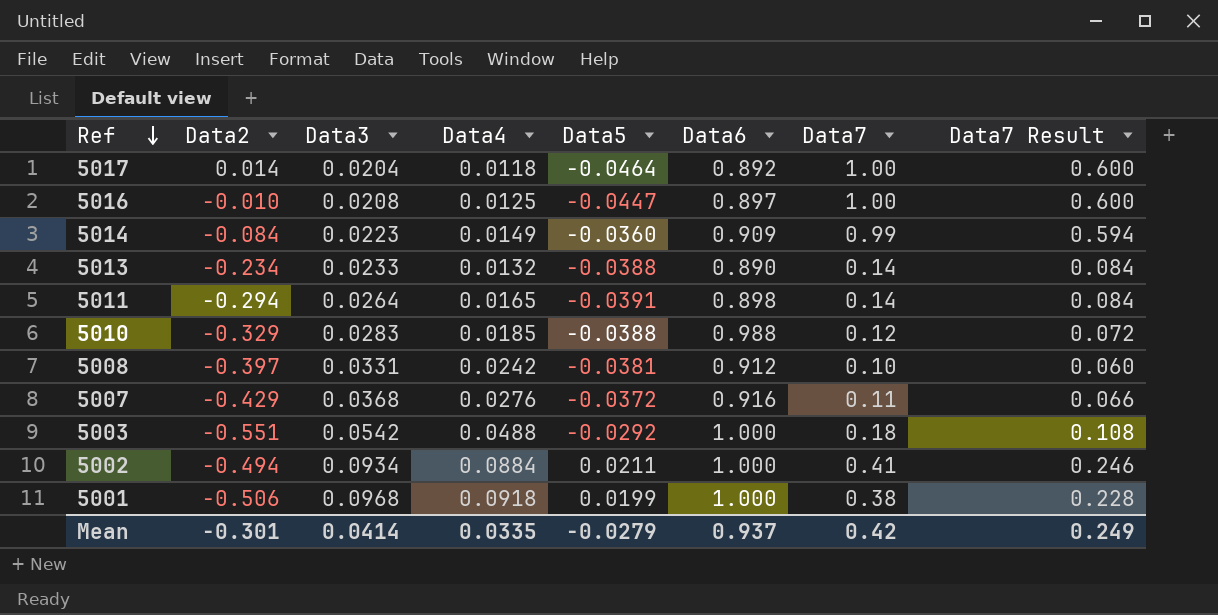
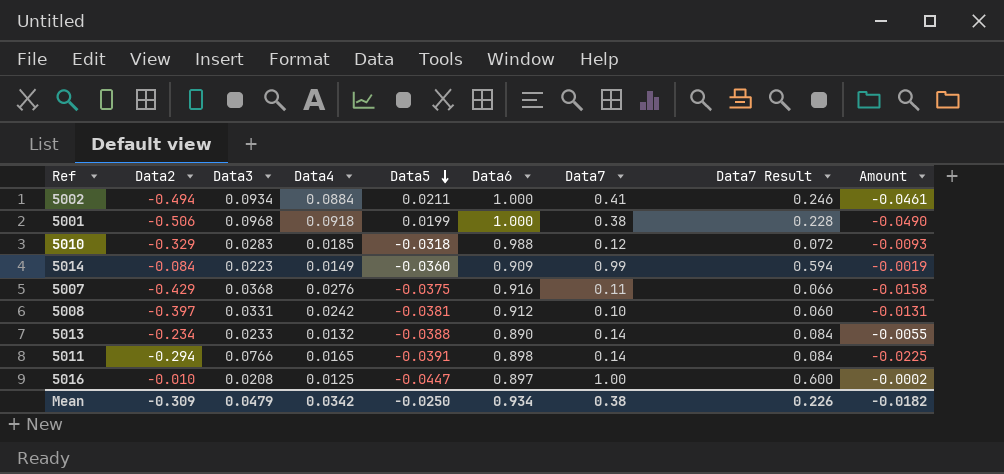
row order: Ref descending -> Data5 descending
column Amount | formula: none -> [Data2] * [Data3]
row 5017: 0.014 | 0.0204 | 0.0118 | -0.0464 | 0.892 | 1.00 | 0.600 -> none
row 5003: -0.551 | 0.0542 | 0.0488 | -0.0292 | 1.000 | 0.18 | 0.108 -> none
5010 | Data5: -0.0388 -> -0.0318
5007 | Data5: -0.0372 -> -0.0375
5011 | Data3: 0.0264 -> 0.0766
Mean | Data2: -0.301 -> -0.309
Mean | Data3: 0.0414 -> 0.0479
Mean | Data4: 0.0335 -> 0.0342
Mean | Data5: -0.0279 -> -0.0250
Mean | Data6: 0.937 -> 0.934
Mean | Data7: 0.42 -> 0.38
Mean | Data7 Result: 0.249 -> 0.226

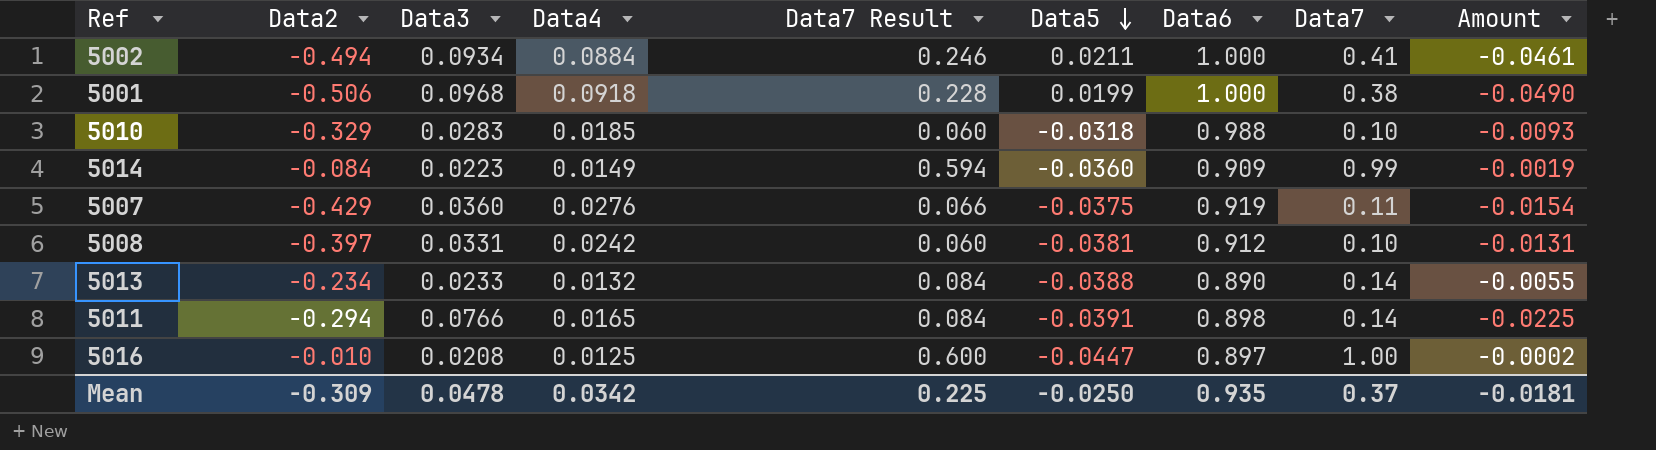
column Data7 Result | position: 8 -> 5
5010 | Data7 Result: 0.072 -> 0.060
5010 | Data7: 0.12 -> 0.10
5007 | Data3: 0.0368 -> 0.0360
5007 | Data6: 0.916 -> 0.919
5007 | Amount: -0.0158 -> -0.0154
Mean | Data3: 0.0479 -> 0.0478
Mean | Data7 Result: 0.226 -> 0.225
Mean | Data6: 0.934 -> 0.935
Mean | Data7: 0.38 -> 0.37
Mean | Amount: -0.0182 -> -0.0181

